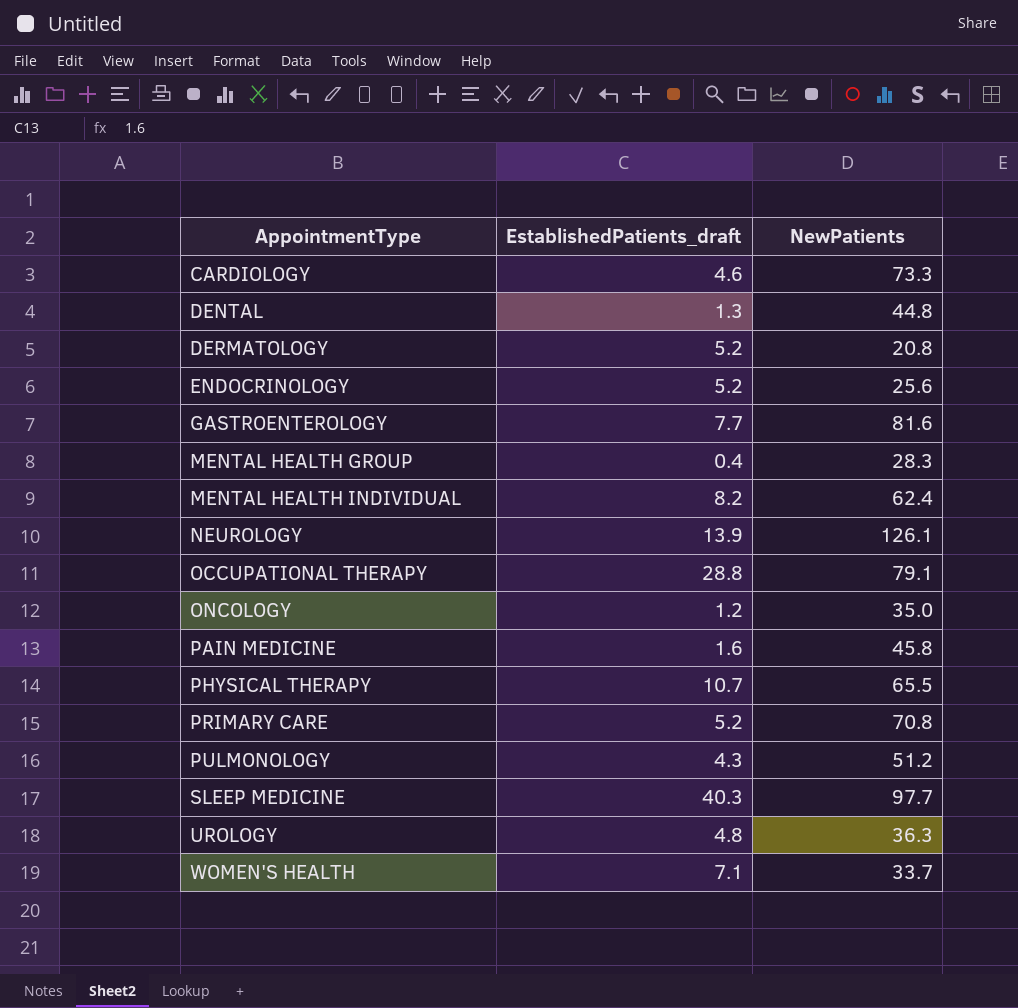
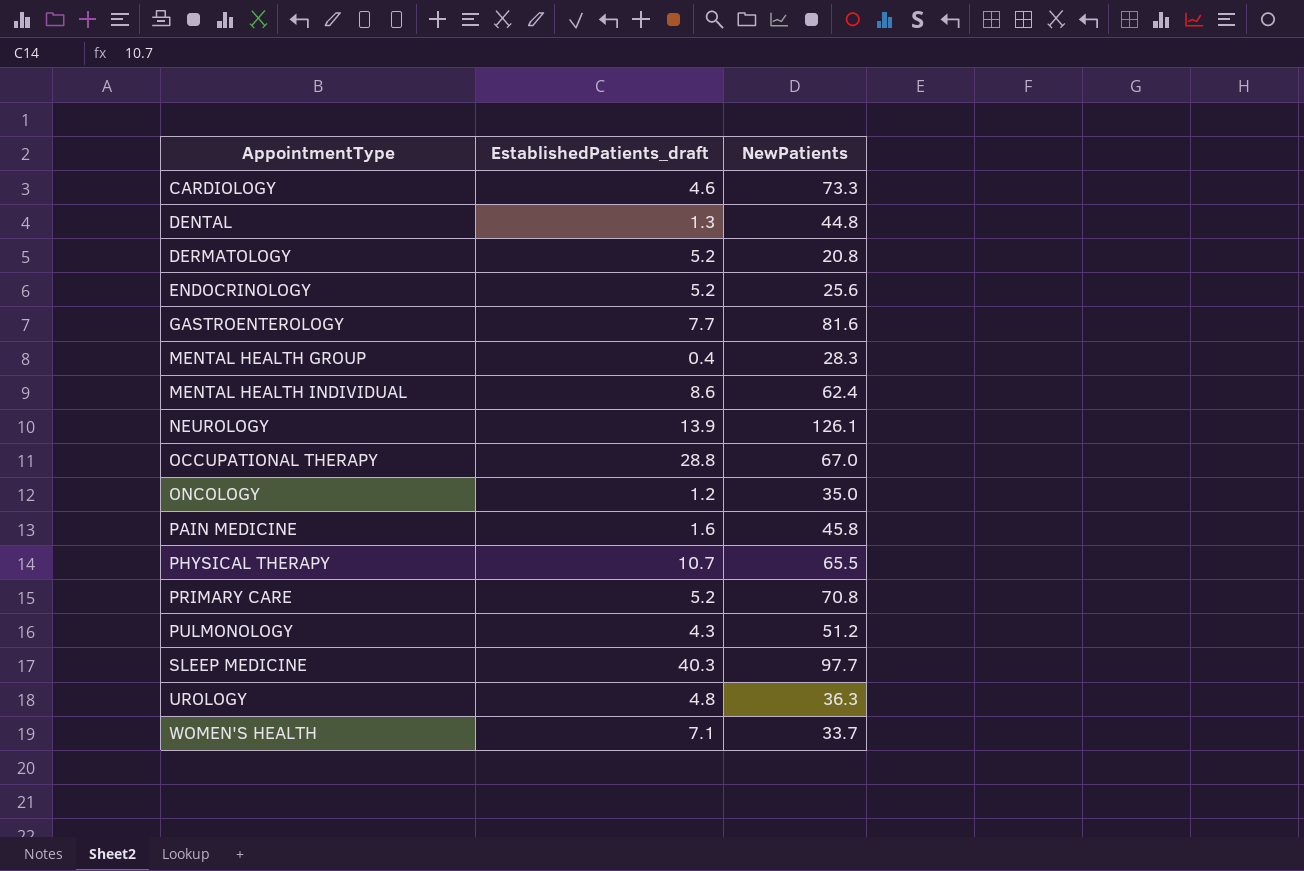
MENTAL HEALTH INDIVIDUAL | EstablishedPatients_draft: 8.2 -> 8.6
OCCUPATIONAL THERAPY | NewPatients: 79.1 -> 67.0

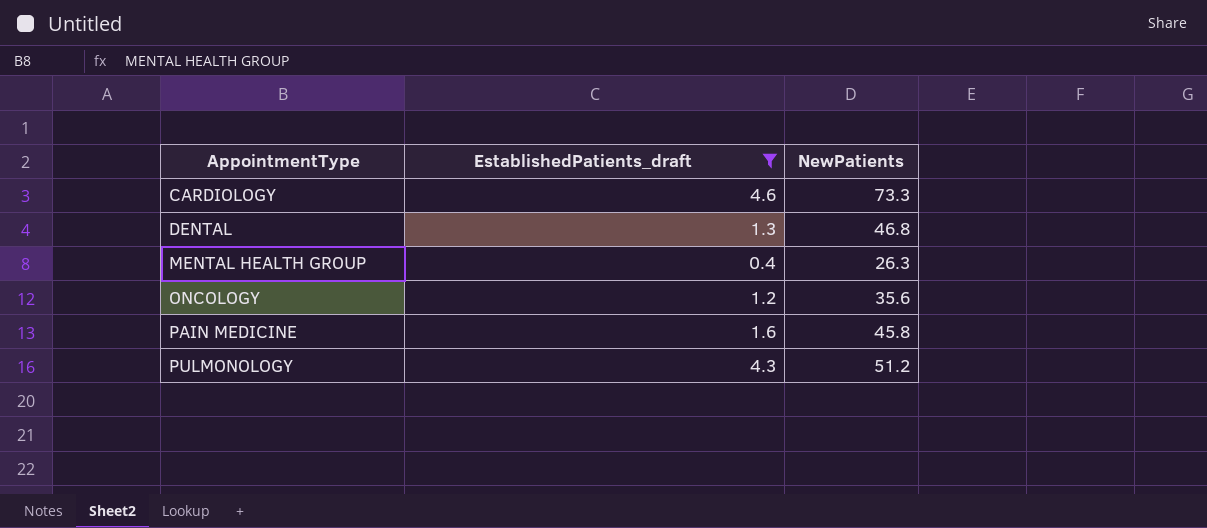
filter: none -> EstablishedPatients_draft <= 4.6
DENTAL | NewPatients: 44.8 -> 46.8
MENTAL HEALTH GROUP | NewPatients: 28.3 -> 26.3
ONCOLOGY | NewPatients: 35.0 -> 35.6

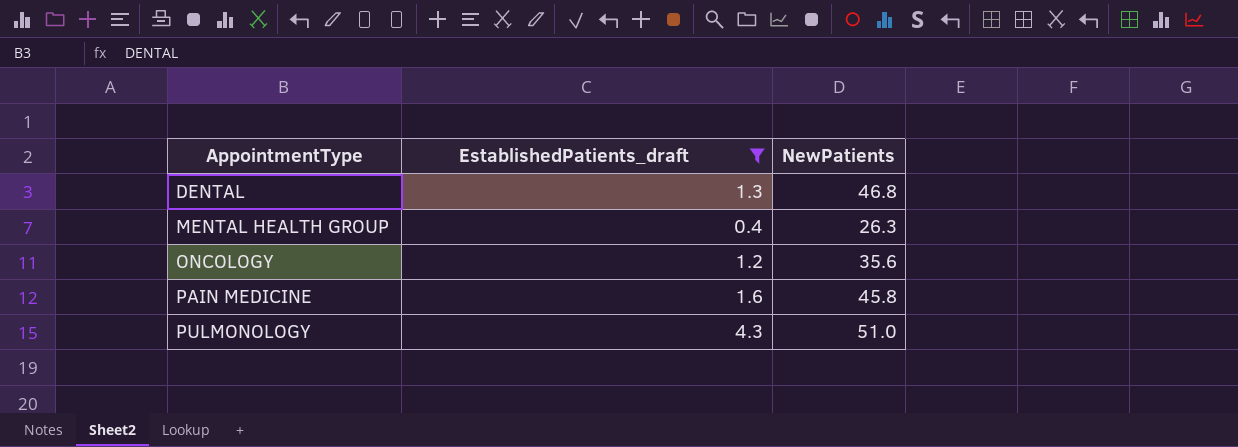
row CARDIOLOGY: 4.6 | 73.3 -> none
PULMONOLOGY | NewPatients: 51.2 -> 51.0

